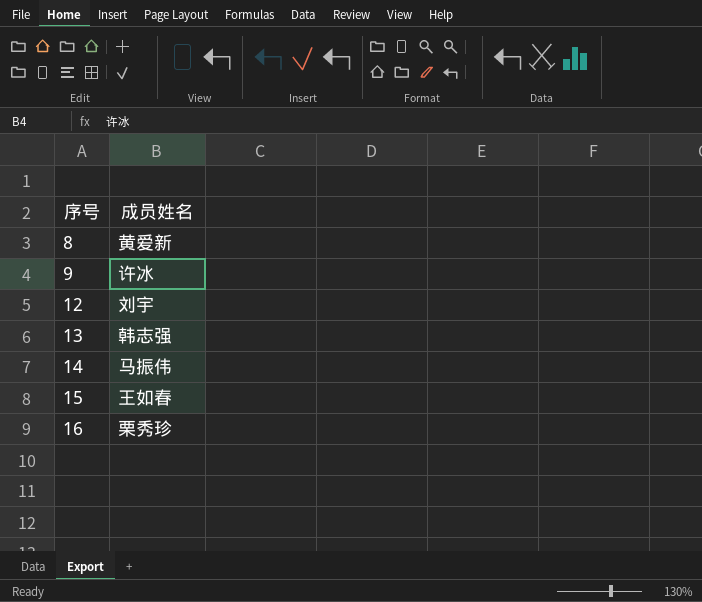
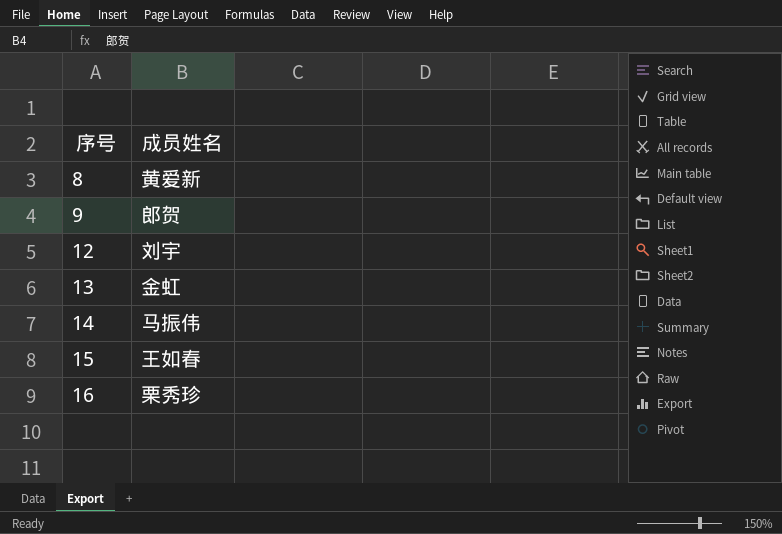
9 | 成员姓名: 许冰 -> 郎贺
13 | 成员姓名: 韩志强 -> 金虹

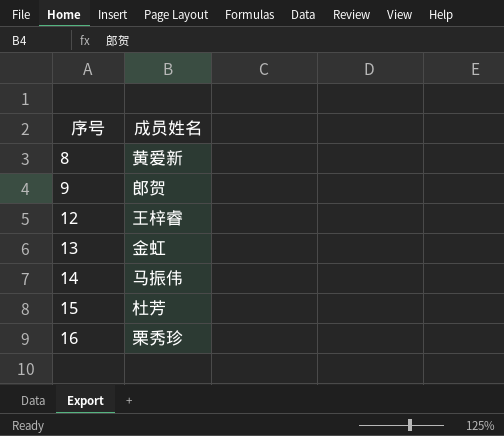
12 | 成员姓名: 刘宇 -> 王梓睿
15 | 成员姓名: 王如春 -> 杜芳

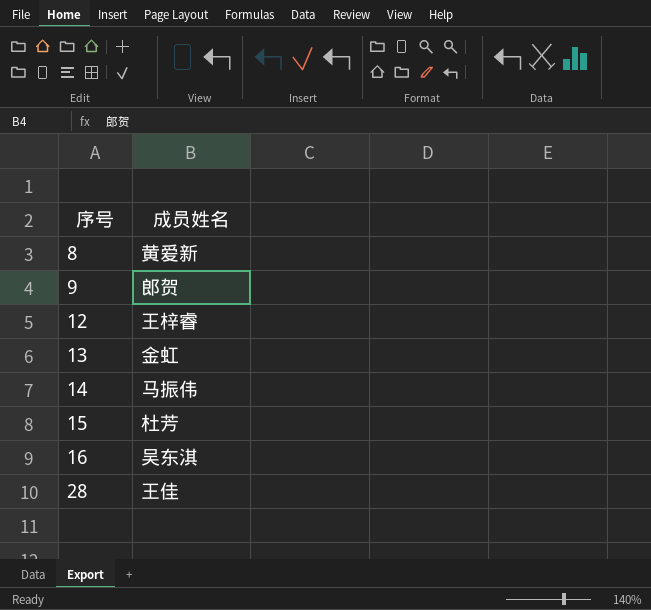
16 | 成员姓名: 栗秀珍 -> 吴东淇
row 28: none -> 王佳

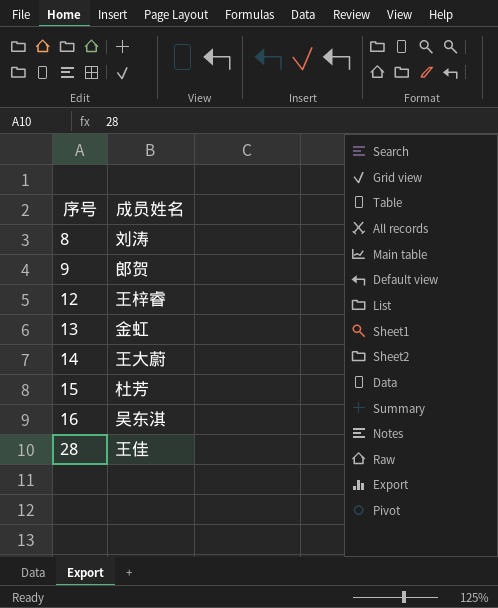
8 | 成员姓名: 黄爱新 -> 刘涛
14 | 成员姓名: 马振伟 -> 王大蔚

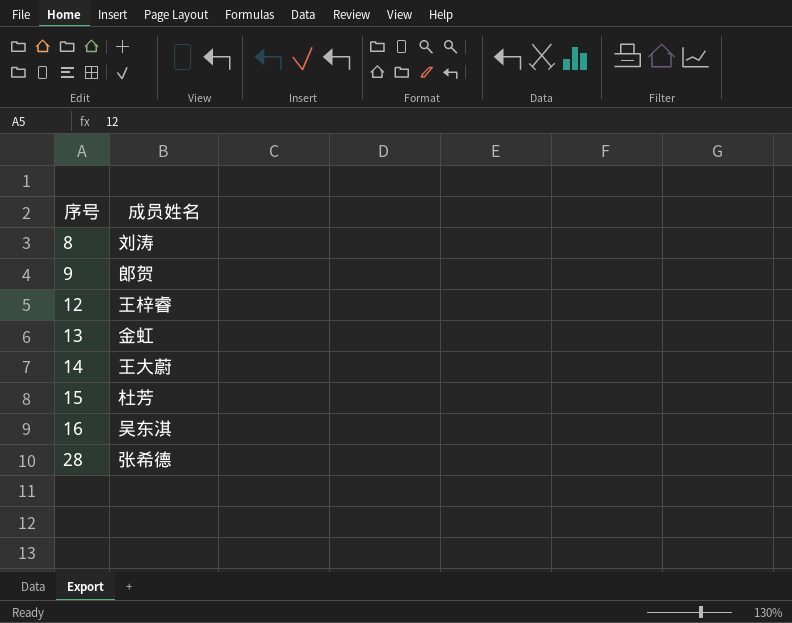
28 | 成员姓名: 王佳 -> 张希德

